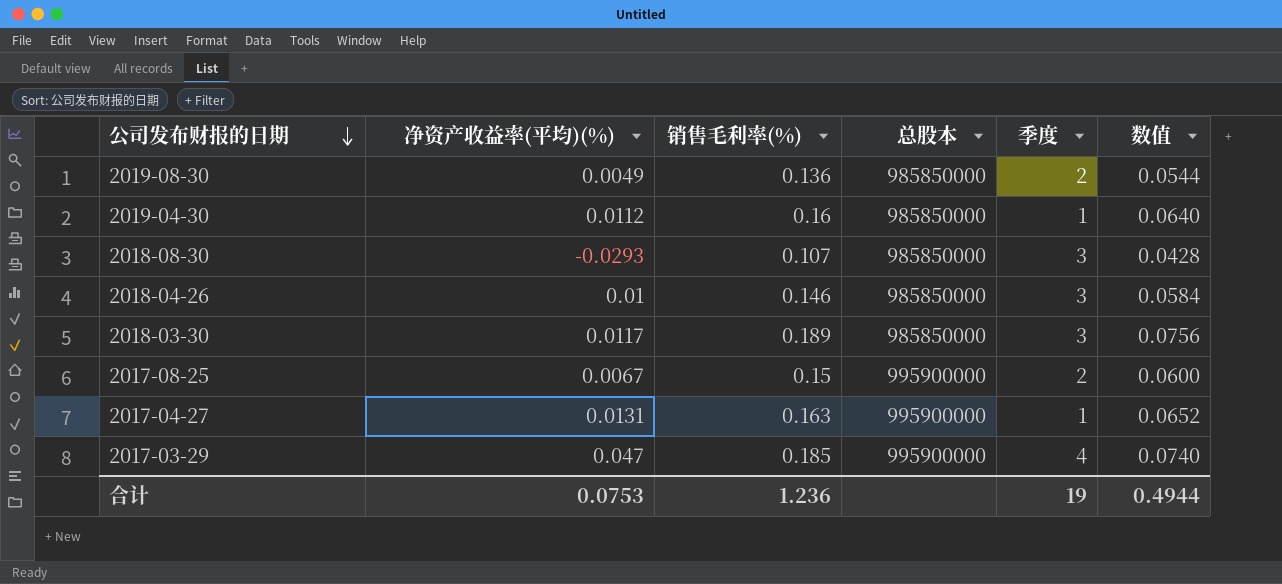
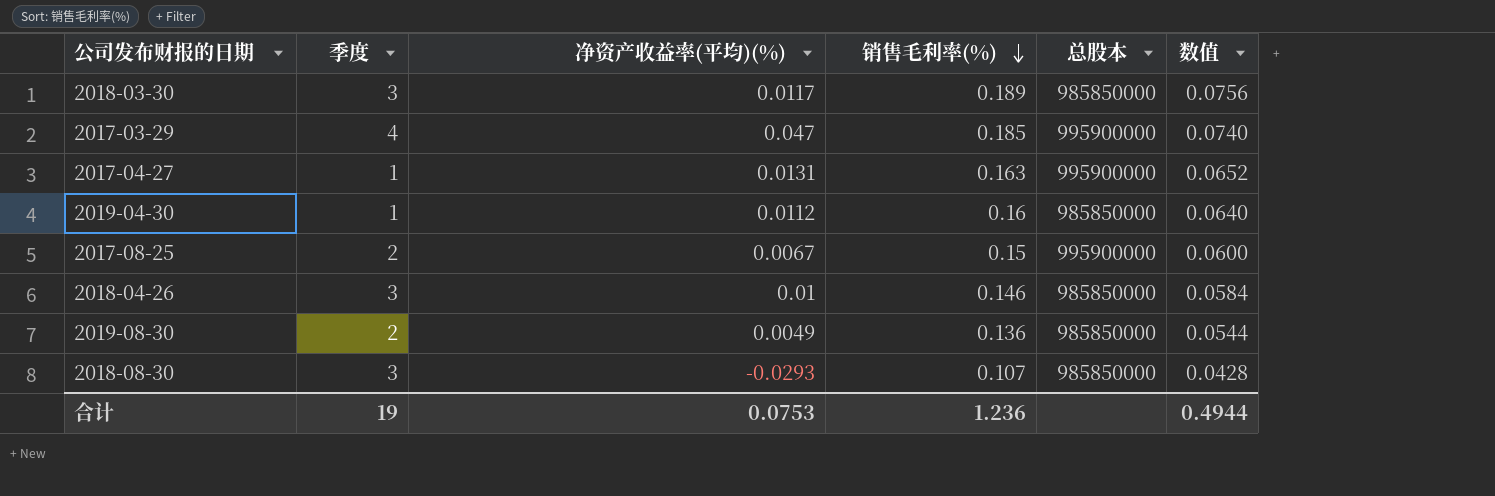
row order: 公司发布财报的日期 descending -> 销售毛利率(%) descending
column 季度 | position: 5 -> 2

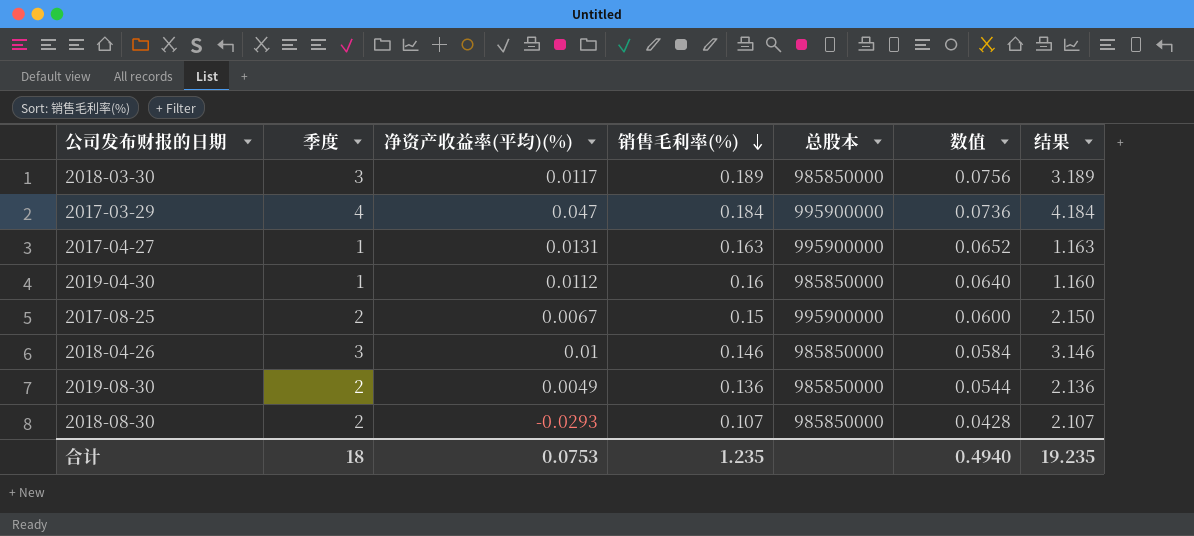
column 结果 | formula: none -> [季度] + [销售毛利率(%)]
2017-03-29 | 销售毛利率(%): 0.185 -> 0.184
2017-03-29 | 数值: 0.0740 -> 0.0736
2018-08-30 | 季度: 3 -> 2
合计 | 季度: 19 -> 18
合计 | 销售毛利率(%): 1.236 -> 1.235
合计 | 数值: 0.4944 -> 0.4940

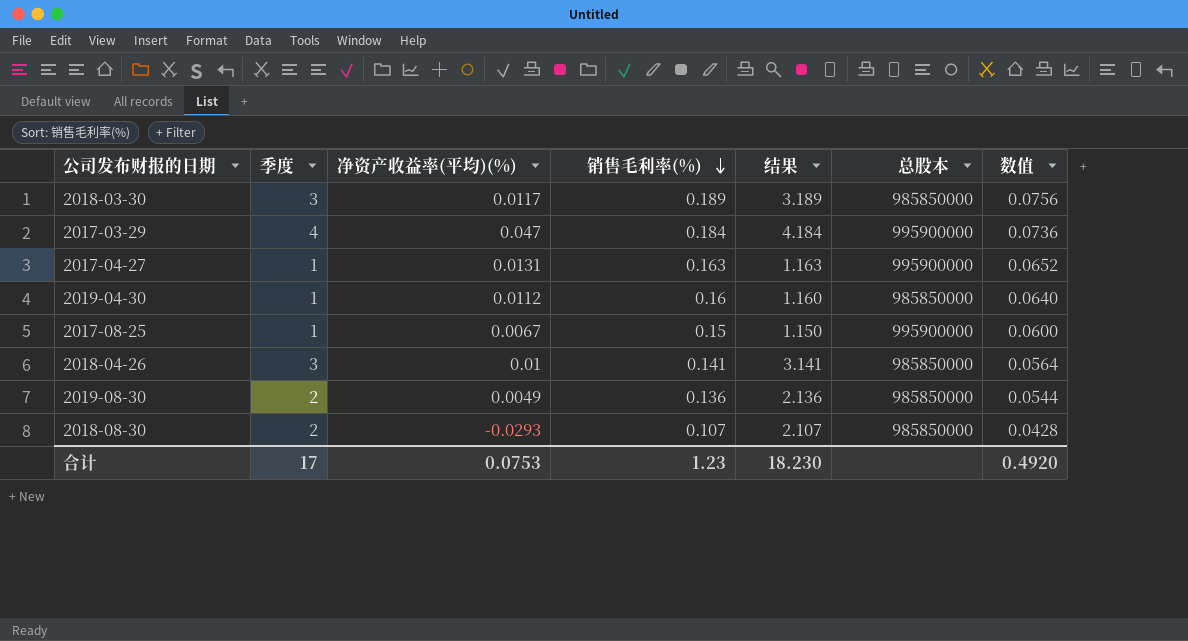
column 结果 | position: 7 -> 5
2017-08-25 | 季度: 2 -> 1
2017-08-25 | 结果: 2.150 -> 1.150
2018-04-26 | 销售毛利率(%): 0.146 -> 0.141
2018-04-26 | 结果: 3.146 -> 3.141
2018-04-26 | 数值: 0.0584 -> 0.0564
合计 | 季度: 18 -> 17
合计 | 销售毛利率(%): 1.235 -> 1.23
合计 | 结果: 19.235 -> 18.230
合计 | 数值: 0.4940 -> 0.4920

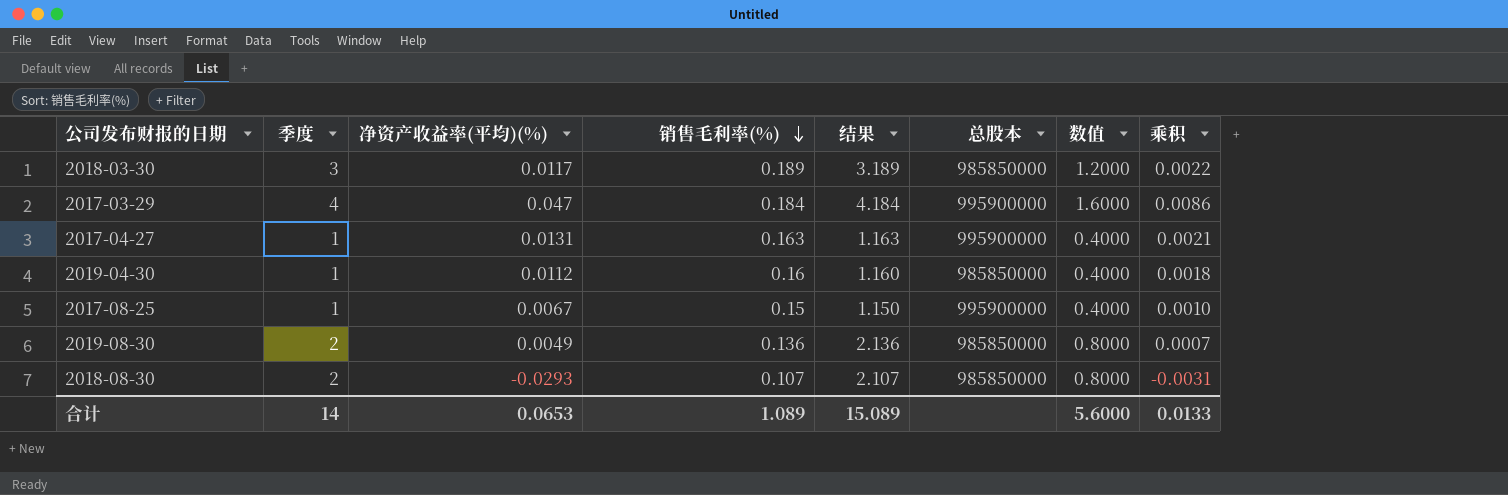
column 数值 | formula: [销售毛利率(%)] * 0.4 -> [季度] * 0.4
column 乘积 | formula: none -> [净资产收益率(平均)(%)] * [销售毛利率(%)]
row 2018-04-26: 3 | 0.01 | 0.141 | 3.141 | 985850000 | 0.0564 -> none
合计 | 季度: 17 -> 14
合计 | 净资产收益率(平均)(%): 0.0753 -> 0.0653
合计 | 销售毛利率(%): 1.23 -> 1.089
合计 | 结果: 18.230 -> 15.089
合计 | 数值: 0.4920 -> 5.6000

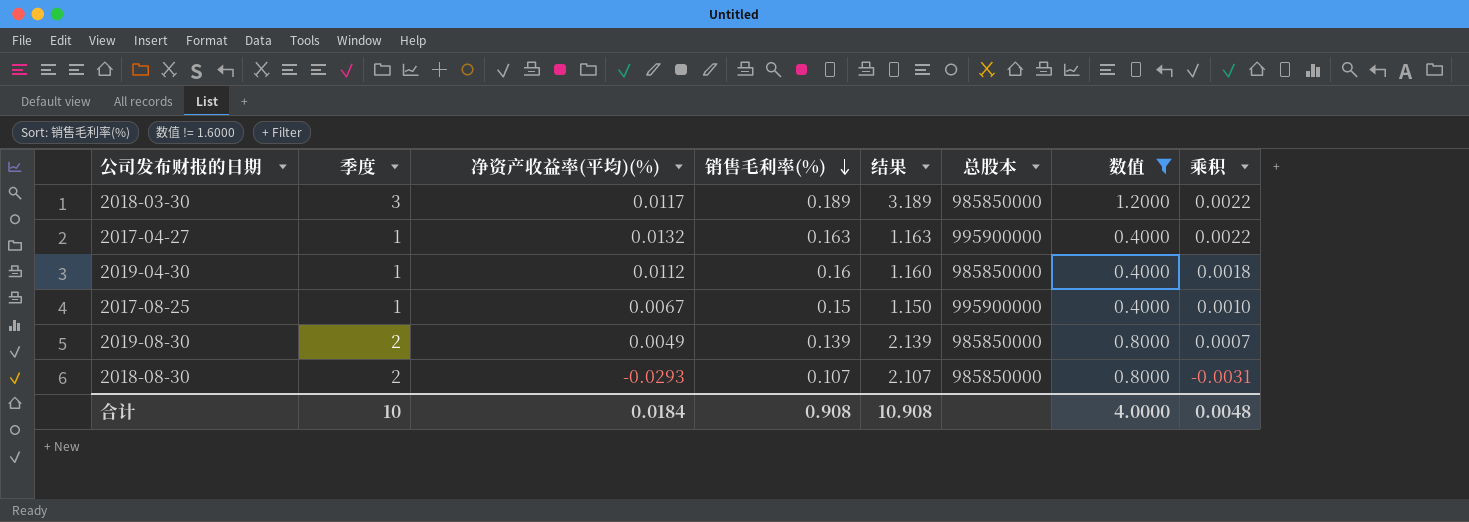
filter: none -> 数值 != 1.6000
2017-04-27 | 净资产收益率(平均)(%): 0.0131 -> 0.0132
2017-04-27 | 乘积: 0.0021 -> 0.0022
2019-08-30 | 销售毛利率(%): 0.136 -> 0.139
2019-08-30 | 结果: 2.136 -> 2.139
合计 | 季度: 14 -> 10
合计 | 净资产收益率(平均)(%): 0.0653 -> 0.0184
合计 | 销售毛利率(%): 1.089 -> 0.908
合计 | 结果: 15.089 -> 10.908
合计 | 数值: 5.6000 -> 4.0000
合计 | 乘积: 0.0133 -> 0.0048

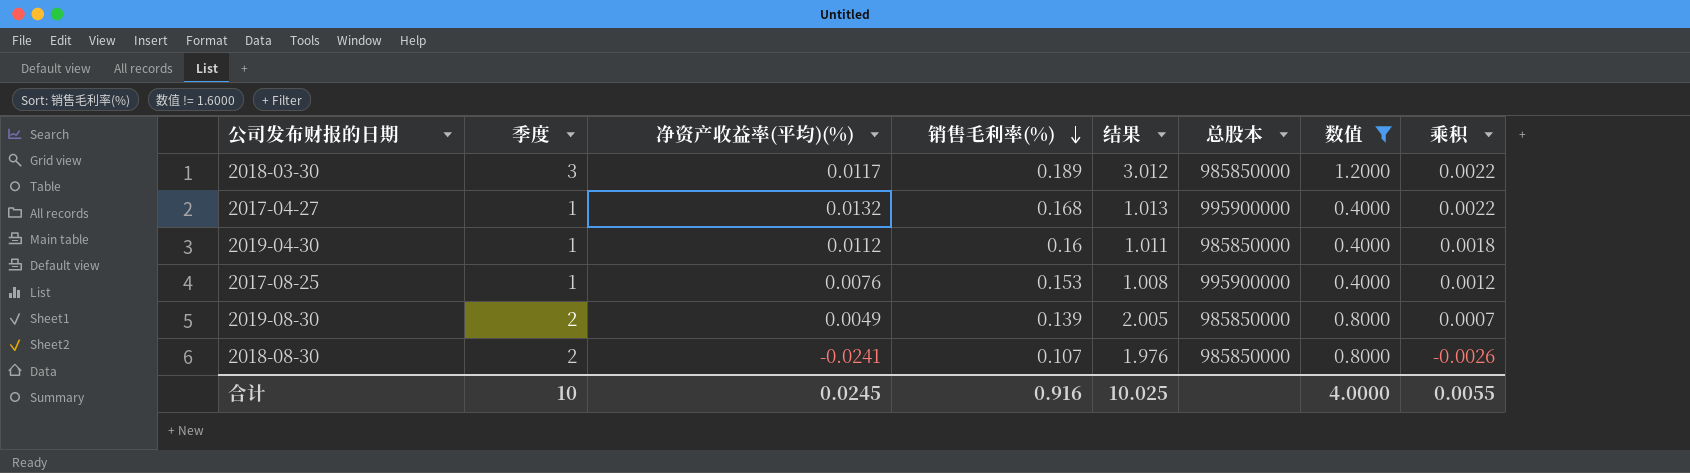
column 结果 | formula: [季度] + [销售毛利率(%)] -> [季度] + [净资产收益率(平均)(%)]
2017-04-27 | 销售毛利率(%): 0.163 -> 0.168
2017-08-25 | 净资产收益率(平均)(%): 0.0067 -> 0.0076
2017-08-25 | 销售毛利率(%): 0.15 -> 0.153
2017-08-25 | 乘积: 0.0010 -> 0.0012
2018-08-30 | 净资产收益率(平均)(%): -0.0293 -> -0.0241
2018-08-30 | 乘积: -0.0031 -> -0.0026
合计 | 净资产收益率(平均)(%): 0.0184 -> 0.0245
合计 | 销售毛利率(%): 0.908 -> 0.916
合计 | 结果: 10.908 -> 10.025
合计 | 乘积: 0.0048 -> 0.0055

